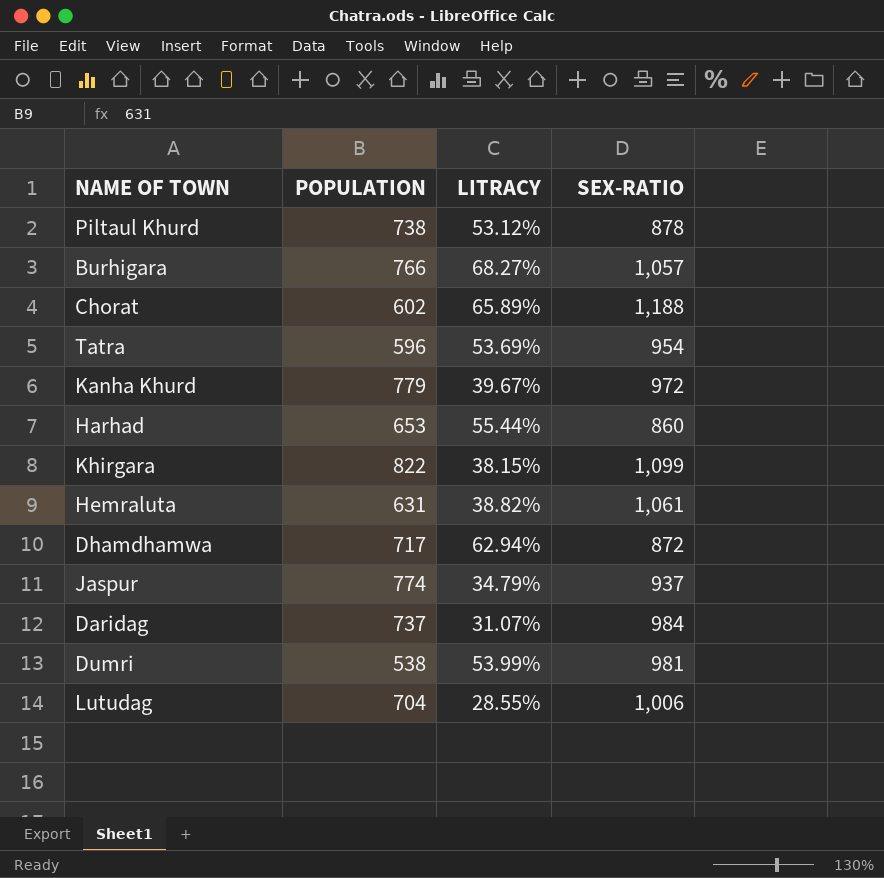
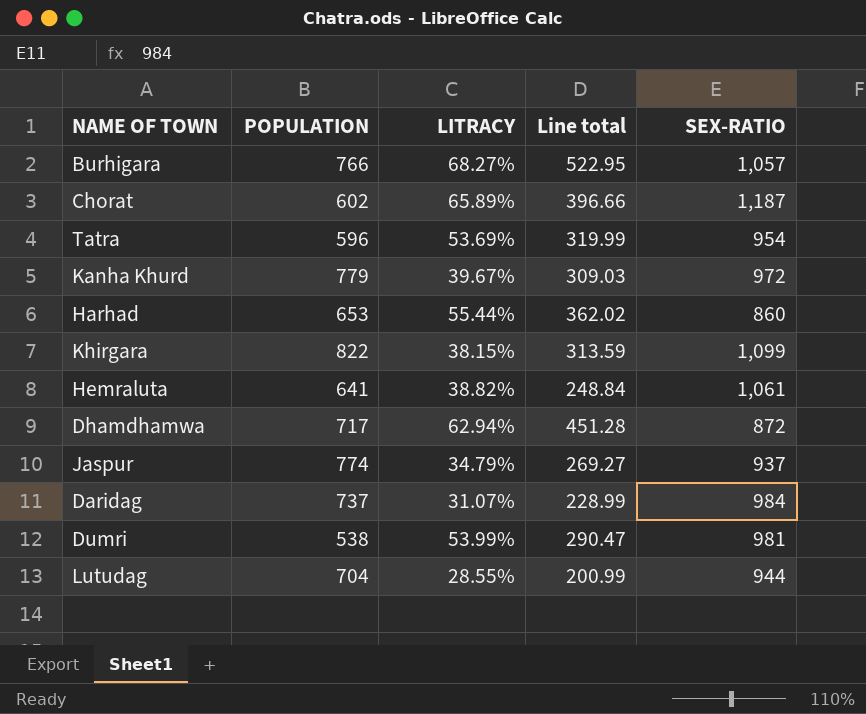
column Line total | formula: none -> [POPULATION] * [LITRACY]
row Piltaul Khurd: 738 | 53.12% | 878 -> none
Chorat | SEX-RATIO: 1,188 -> 1,187
Hemraluta | POPULATION: 631 -> 641
Lutudag | SEX-RATIO: 1,006 -> 944

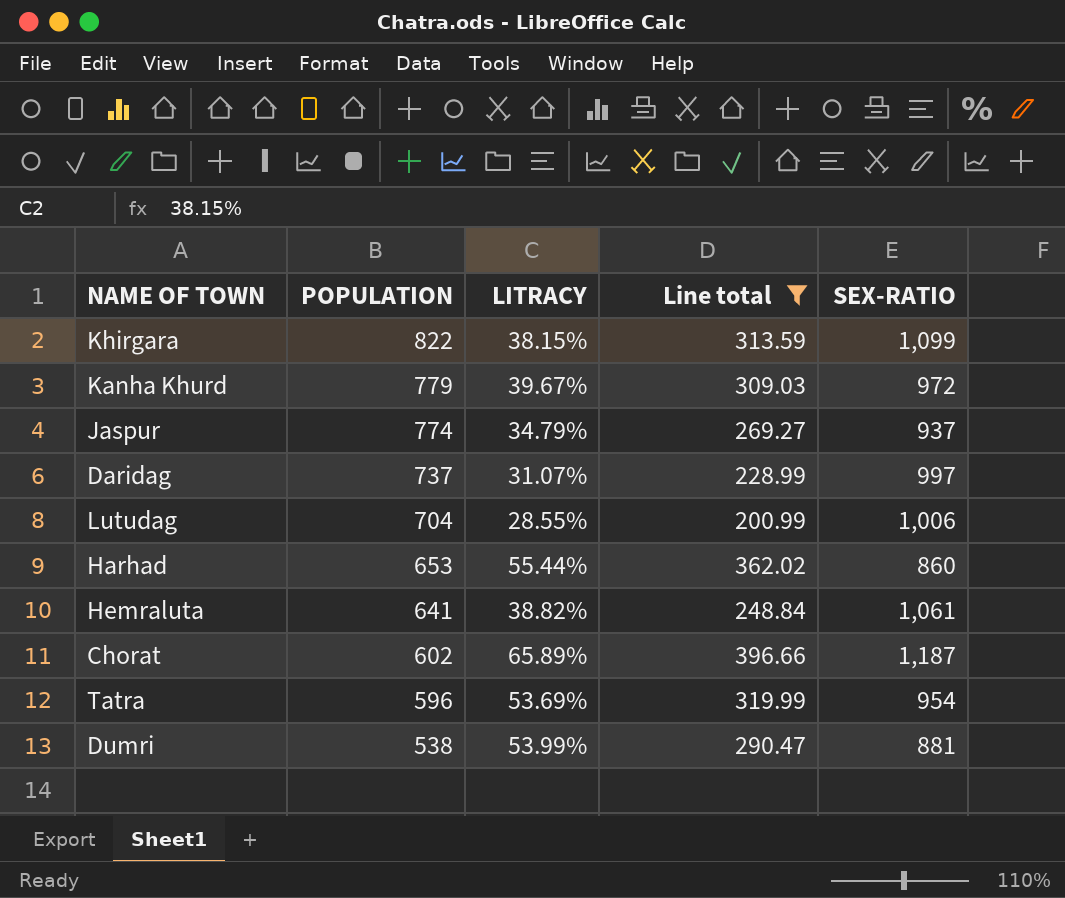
filter: none -> Line total <= 396.66
row order: none -> POPULATION descending
Daridag | SEX-RATIO: 984 -> 997
Lutudag | SEX-RATIO: 944 -> 1,006
Dumri | SEX-RATIO: 981 -> 881

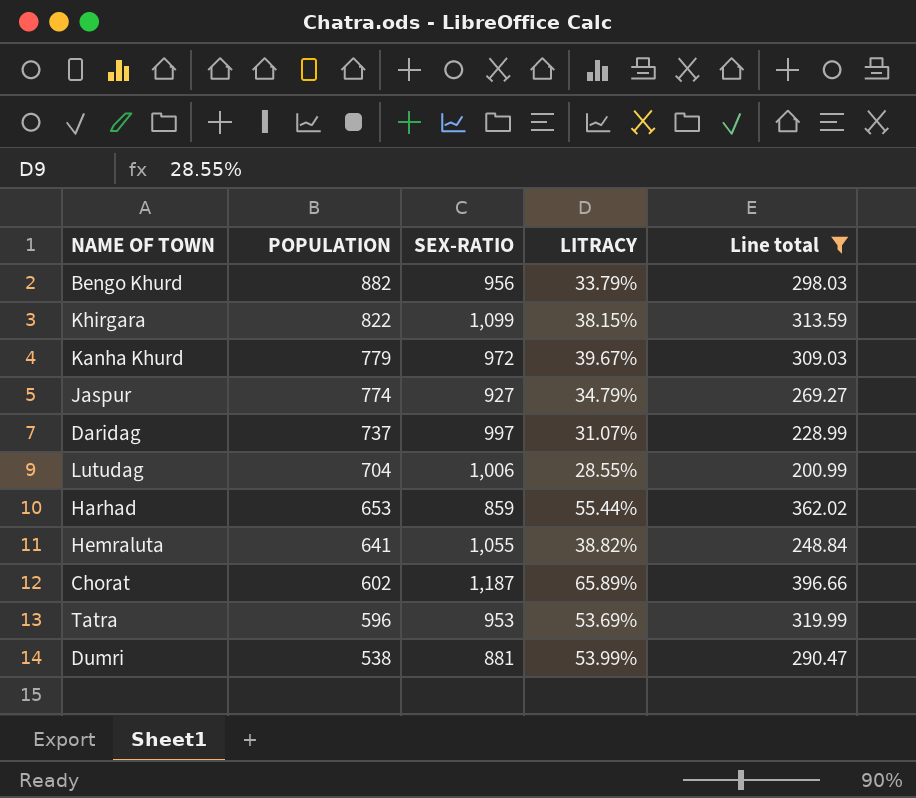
column SEX-RATIO | position: 5 -> 3
row Bengo Khurd: none -> 882 | 956 | 33.79% | 298.03
Jaspur | SEX-RATIO: 937 -> 927
Harhad | SEX-RATIO: 860 -> 859
Hemraluta | SEX-RATIO: 1,061 -> 1,055
Tatra | SEX-RATIO: 954 -> 953

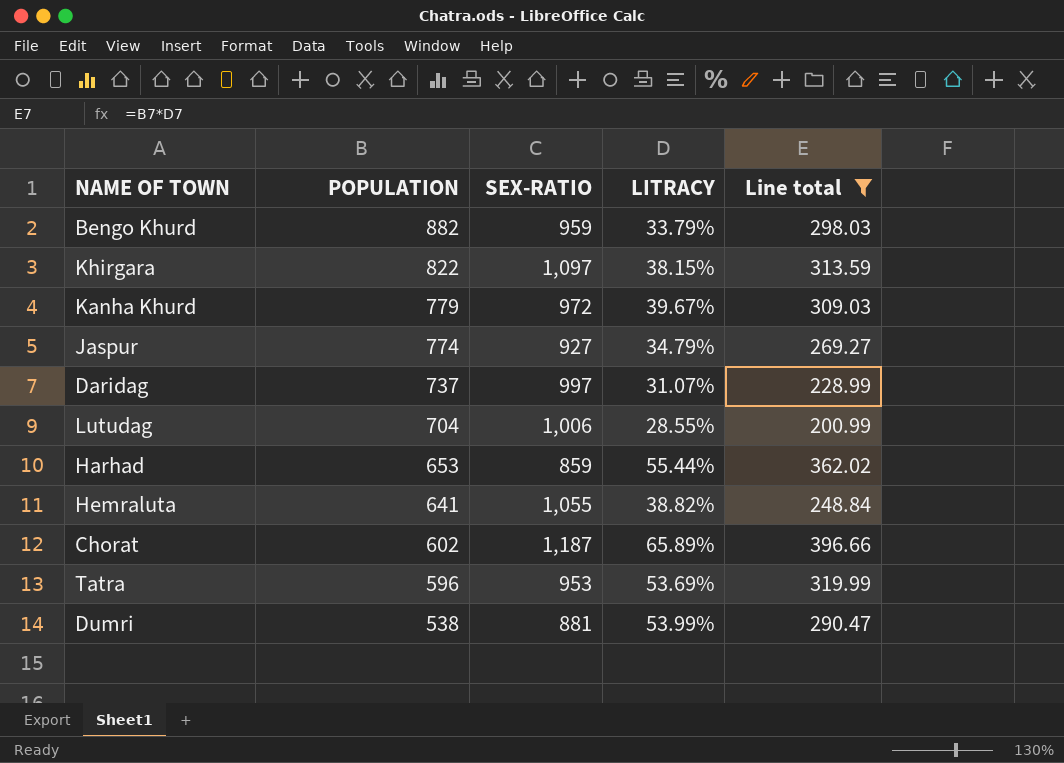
Bengo Khurd | SEX-RATIO: 956 -> 959
Khirgara | SEX-RATIO: 1,099 -> 1,097

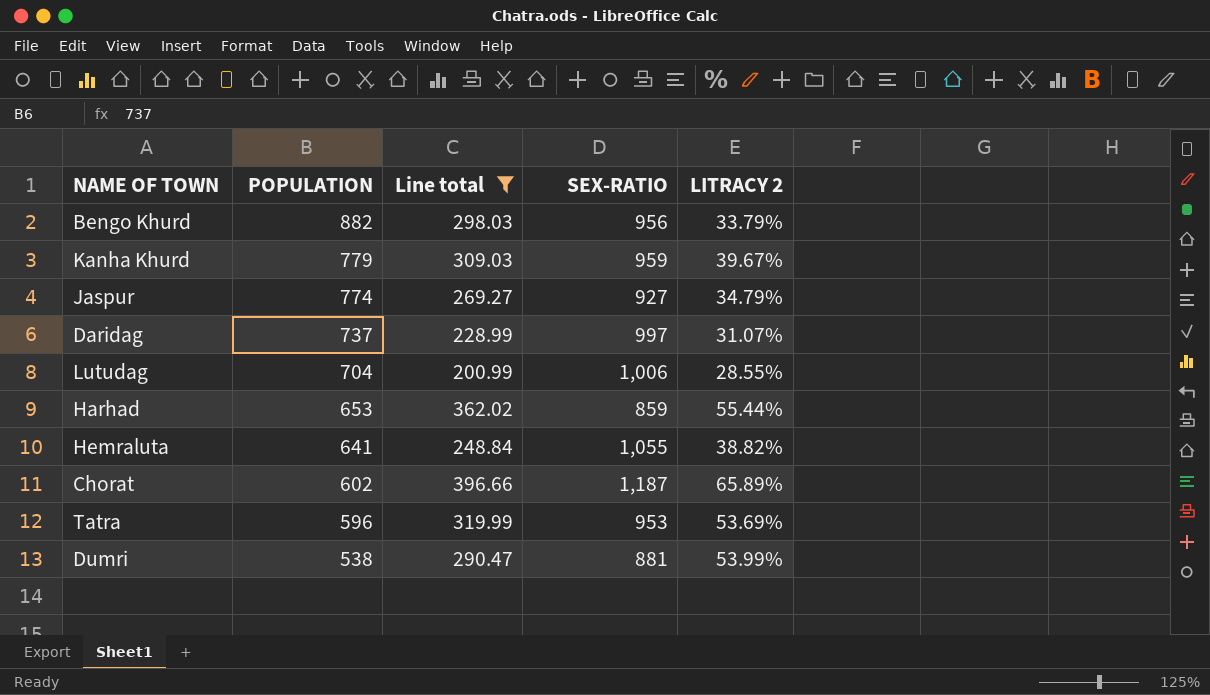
column Line total | position: 5 -> 3
column name: LITRACY -> LITRACY 2
row Khirgara: 822 | 1,097 | 38.15% | 313.59 -> none
Bengo Khurd | SEX-RATIO: 959 -> 956
Kanha Khurd | SEX-RATIO: 972 -> 959

